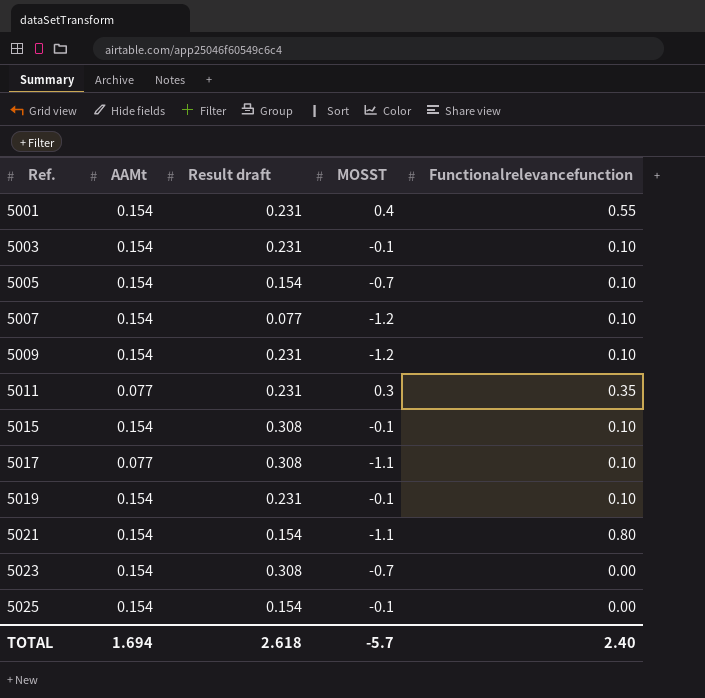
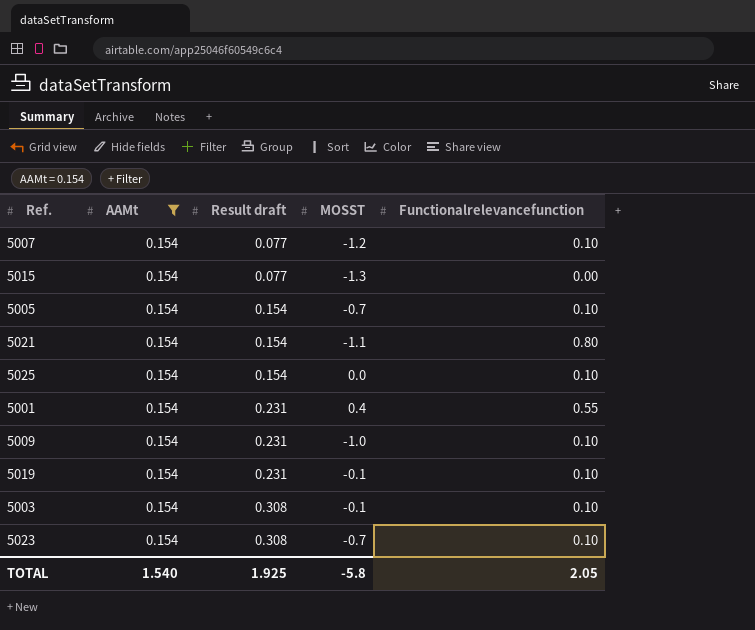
filter: none -> AAMt = 0.154
row order: Ref. ascending -> Result draft ascending
5015 | Result draft: 0.308 -> 0.077
5015 | MOSST: -0.1 -> -1.3
5015 | Functionalrelevancefunction: 0.10 -> 0.00
5025 | MOSST: -0.1 -> 0.0
5025 | Functionalrelevancefunction: 0.00 -> 0.10
5009 | MOSST: -1.2 -> -1.0
5003 | Result draft: 0.231 -> 0.308
5023 | Functionalrelevancefunction: 0.00 -> 0.10
TOTAL | AAMt: 1.694 -> 1.540
TOTAL | Result draft: 2.618 -> 1.925
TOTAL | MOSST: -5.7 -> -5.8
TOTAL | Functionalrelevancefunction: 2.40 -> 2.05

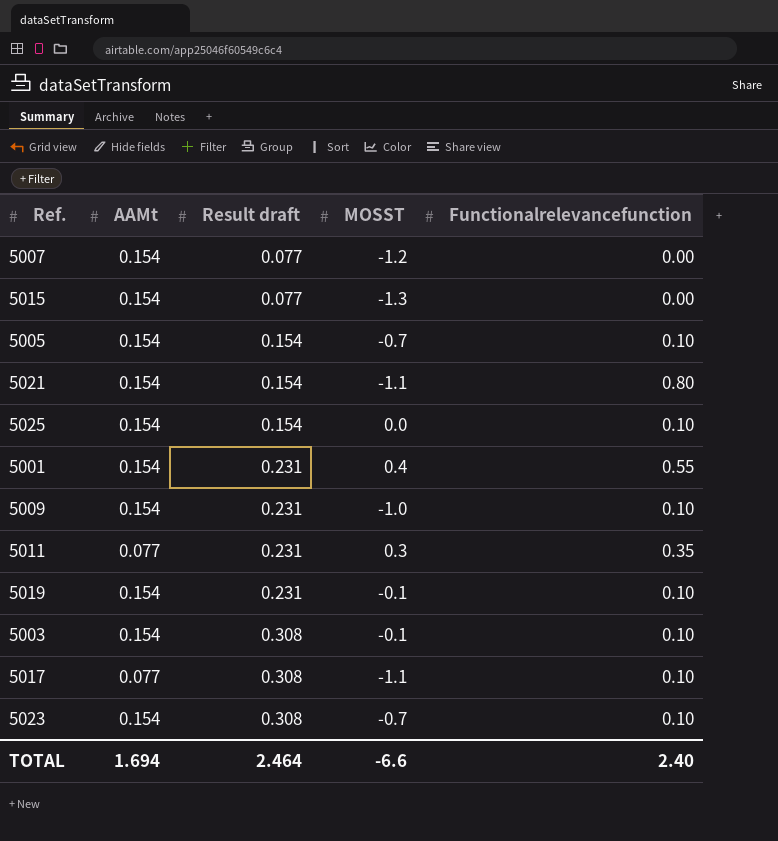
filter: AAMt = 0.154 -> none
5007 | Functionalrelevancefunction: 0.10 -> 0.00
TOTAL | AAMt: 1.540 -> 1.694
TOTAL | Result draft: 1.925 -> 2.464
TOTAL | MOSST: -5.8 -> -6.6
TOTAL | Functionalrelevancefunction: 2.05 -> 2.40

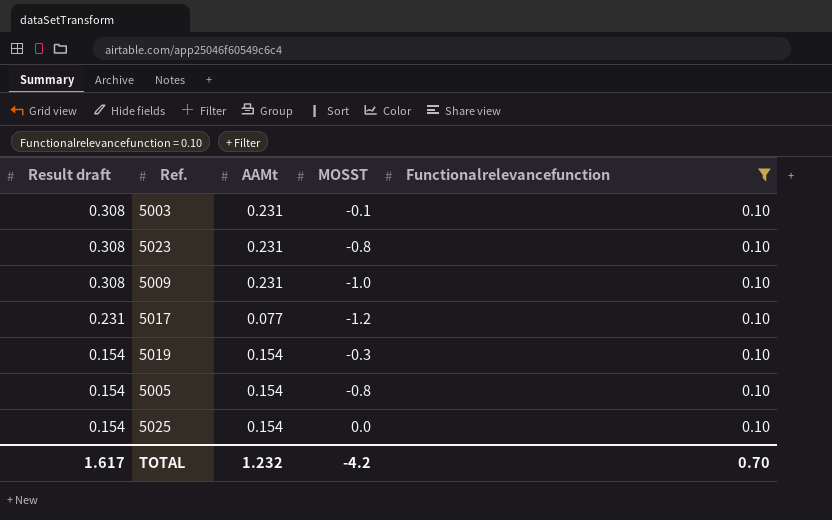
filter: none -> Functionalrelevancefunction = 0.10
row order: Result draft ascending -> Result draft descending
column Result draft | position: 3 -> 1
5003 | AAMt: 0.154 -> 0.231
5023 | AAMt: 0.154 -> 0.231
5023 | MOSST: -0.7 -> -0.8
5009 | Result draft: 0.231 -> 0.308
5009 | AAMt: 0.154 -> 0.231
5017 | Result draft: 0.308 -> 0.231
5017 | MOSST: -1.1 -> -1.2
5019 | Result draft: 0.231 -> 0.154
5019 | MOSST: -0.1 -> -0.3
5005 | MOSST: -0.7 -> -0.8
TOTAL | Result draft: 2.464 -> 1.617
TOTAL | AAMt: 1.694 -> 1.232
TOTAL | MOSST: -6.6 -> -4.2
TOTAL | Functionalrelevancefunction: 2.40 -> 0.70

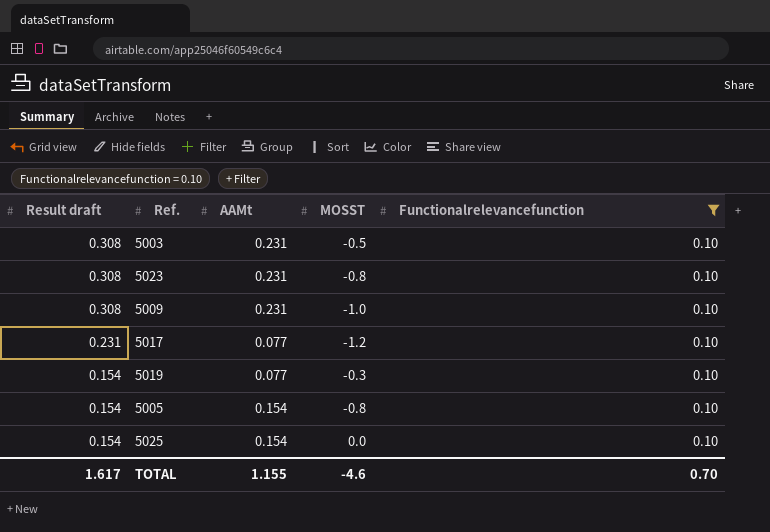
5003 | MOSST: -0.1 -> -0.5
5019 | AAMt: 0.154 -> 0.077
TOTAL | AAMt: 1.232 -> 1.155
TOTAL | MOSST: -4.2 -> -4.6

